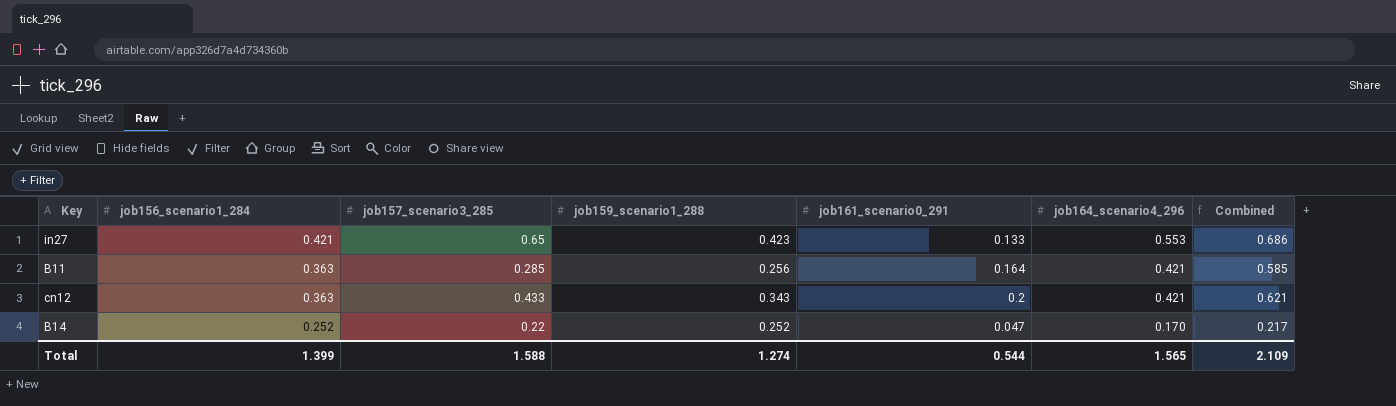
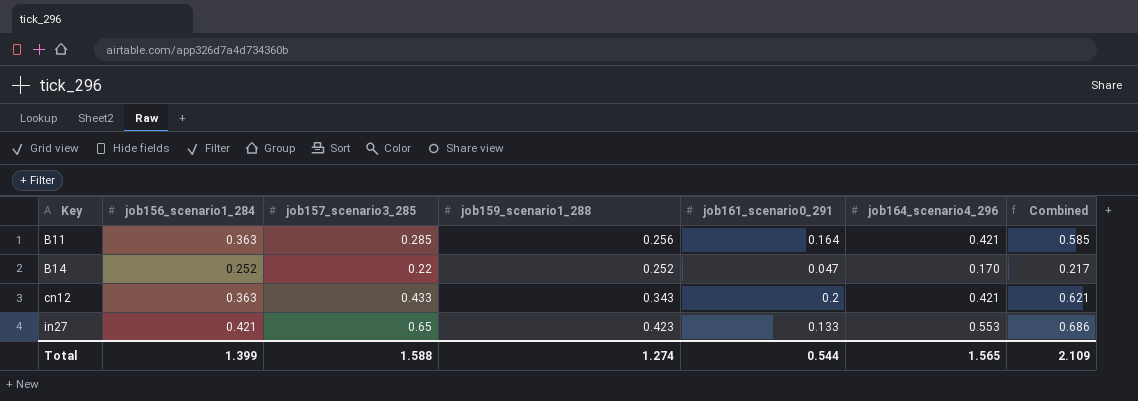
row order: job156_scenario1_284 descending -> Key ascending

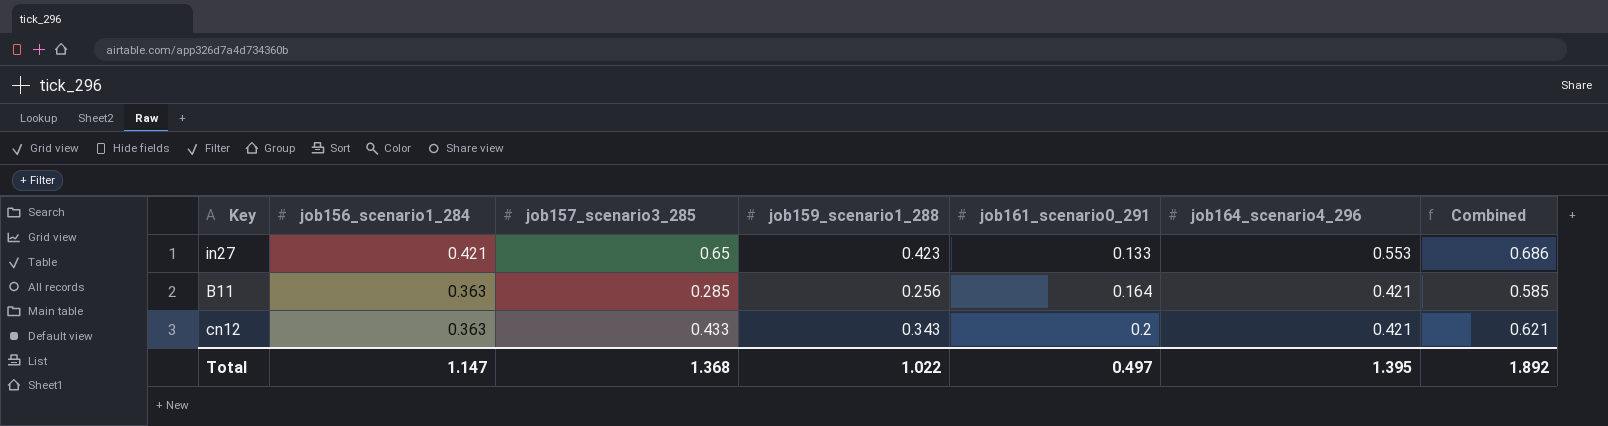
row order: Key ascending -> job156_scenario1_284 descending
row B14: 0.252 | 0.22 | 0.252 | 0.047 | 0.170 | 0.217 -> none
Total | job156_scenario1_284: 1.399 -> 1.147
Total | job157_scenario3_285: 1.588 -> 1.368
Total | job159_scenario1_288: 1.274 -> 1.022
Total | job161_scenario0_291: 0.544 -> 0.497
Total | job164_scenario4_296: 1.565 -> 1.395
Total | Combined: 2.109 -> 1.892

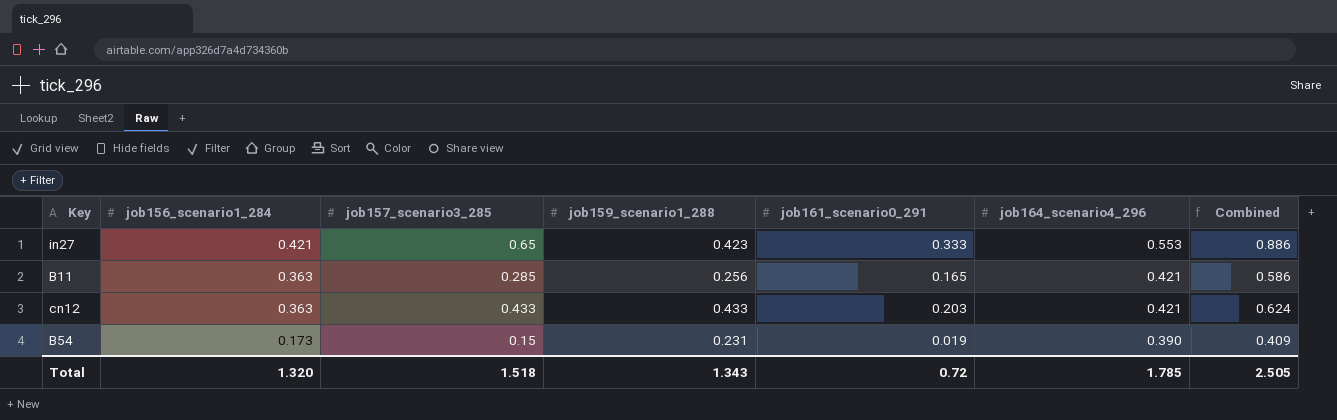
in27 | job161_scenario0_291: 0.133 -> 0.333
in27 | Combined: 0.686 -> 0.886
B11 | job161_scenario0_291: 0.164 -> 0.165
B11 | Combined: 0.585 -> 0.586
cn12 | job159_scenario1_288: 0.343 -> 0.433
cn12 | job161_scenario0_291: 0.2 -> 0.203
cn12 | Combined: 0.621 -> 0.624
row B54: none -> 0.173 | 0.15 | 0.231 | 0.019 | 0.390 | 0.409
Total | job156_scenario1_284: 1.147 -> 1.320
Total | job157_scenario3_285: 1.368 -> 1.518
Total | job159_scenario1_288: 1.022 -> 1.343
Total | job161_scenario0_291: 0.497 -> 0.72
Total | job164_scenario4_296: 1.395 -> 1.785
Total | Combined: 1.892 -> 2.505

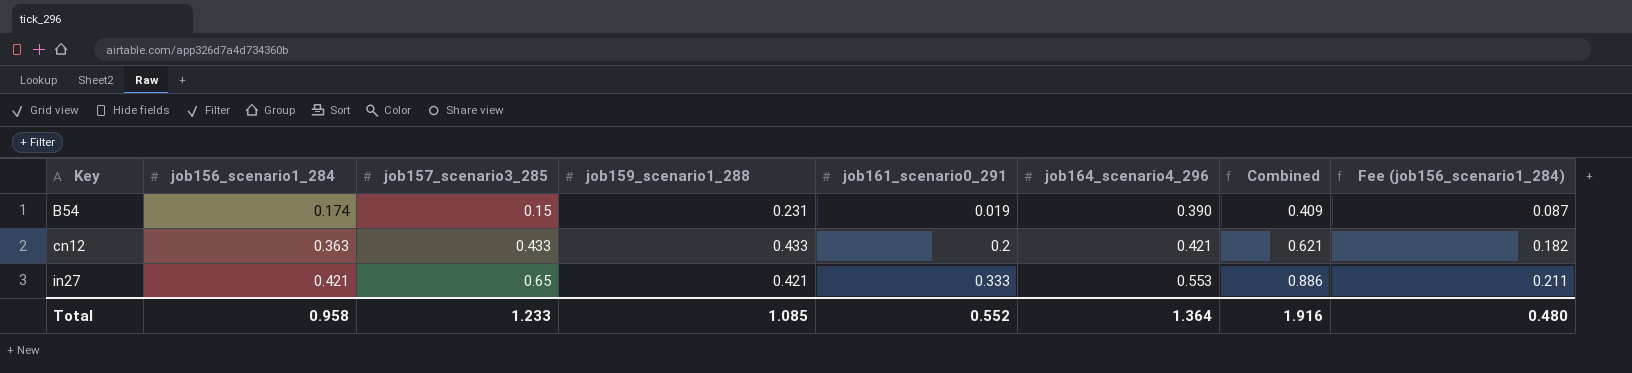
row order: job156_scenario1_284 descending -> Key ascending
column Fee (job156_scenario1_284) | formula: none -> [job156_scenario1_284] * 0.5
row B11: 0.363 | 0.285 | 0.256 | 0.165 | 0.421 | 0.586 -> none
B54 | job156_scenario1_284: 0.173 -> 0.174
cn12 | job161_scenario0_291: 0.203 -> 0.2
cn12 | Combined: 0.624 -> 0.621
in27 | job159_scenario1_288: 0.423 -> 0.421
Total | job156_scenario1_284: 1.320 -> 0.958
Total | job157_scenario3_285: 1.518 -> 1.233
Total | job159_scenario1_288: 1.343 -> 1.085
Total | job161_scenario0_291: 0.72 -> 0.552
Total | job164_scenario4_296: 1.785 -> 1.364
Total | Combined: 2.505 -> 1.916

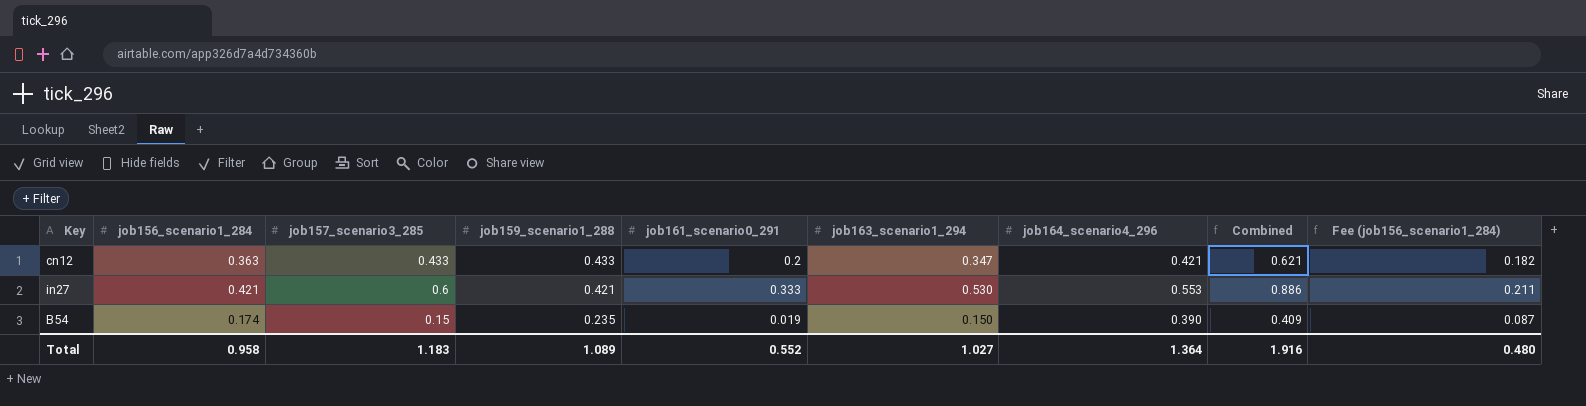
row order: Key ascending -> job159_scenario1_288 descending
column job163_scenario1_294 | position: none -> 6
in27 | job157_scenario3_285: 0.65 -> 0.6
B54 | job159_scenario1_288: 0.231 -> 0.235
Total | job157_scenario3_285: 1.233 -> 1.183
Total | job159_scenario1_288: 1.085 -> 1.089

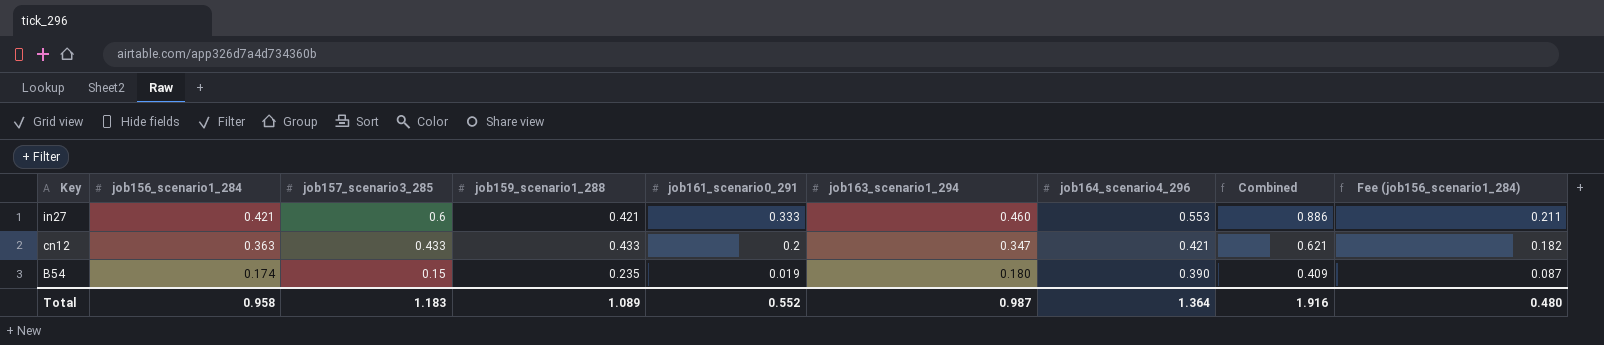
row order: job159_scenario1_288 descending -> Key descending
in27 | job163_scenario1_294: 0.530 -> 0.460
B54 | job163_scenario1_294: 0.150 -> 0.180
Total | job163_scenario1_294: 1.027 -> 0.987

